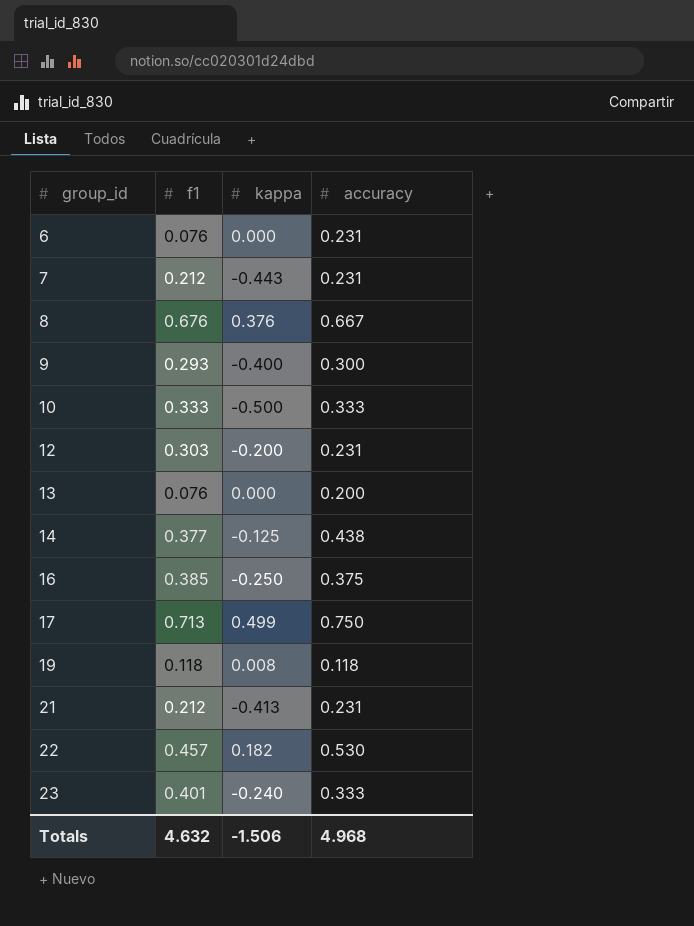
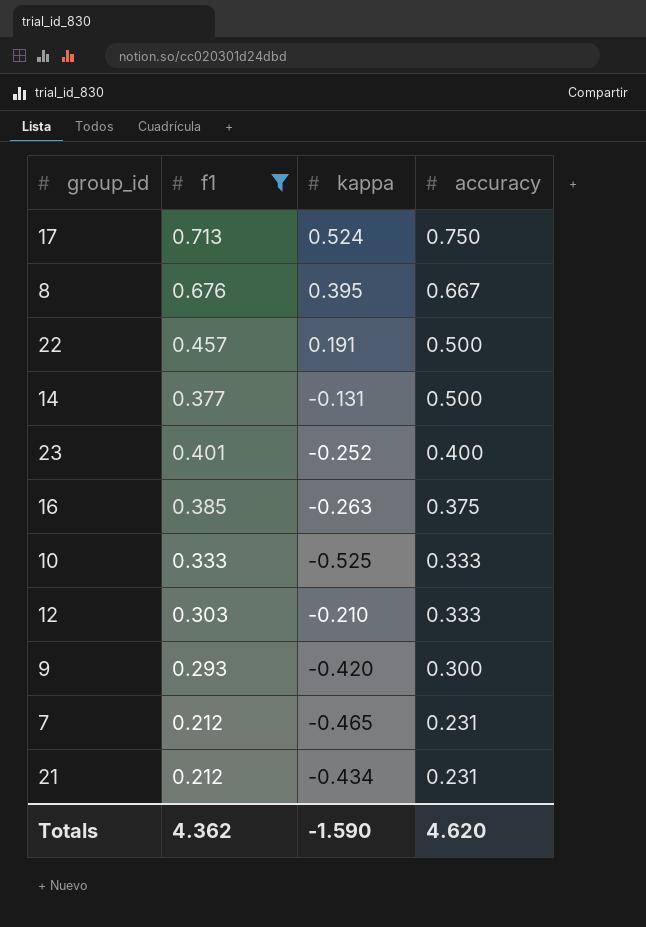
filter: none -> f1 >= 0.212
row order: group_id ascending -> accuracy descending
17 | kappa: 0.499 -> 0.524
8 | kappa: 0.376 -> 0.395
22 | kappa: 0.182 -> 0.191
22 | accuracy: 0.530 -> 0.500
14 | kappa: -0.125 -> -0.131
14 | accuracy: 0.438 -> 0.500
23 | kappa: -0.240 -> -0.252
23 | accuracy: 0.333 -> 0.400
16 | kappa: -0.250 -> -0.263
10 | kappa: -0.500 -> -0.525
12 | kappa: -0.200 -> -0.210
12 | accuracy: 0.231 -> 0.333
9 | kappa: -0.400 -> -0.420
7 | kappa: -0.443 -> -0.465
21 | kappa: -0.413 -> -0.434
Totals | f1: 4.632 -> 4.362
Totals | kappa: -1.506 -> -1.590
Totals | accuracy: 4.968 -> 4.620

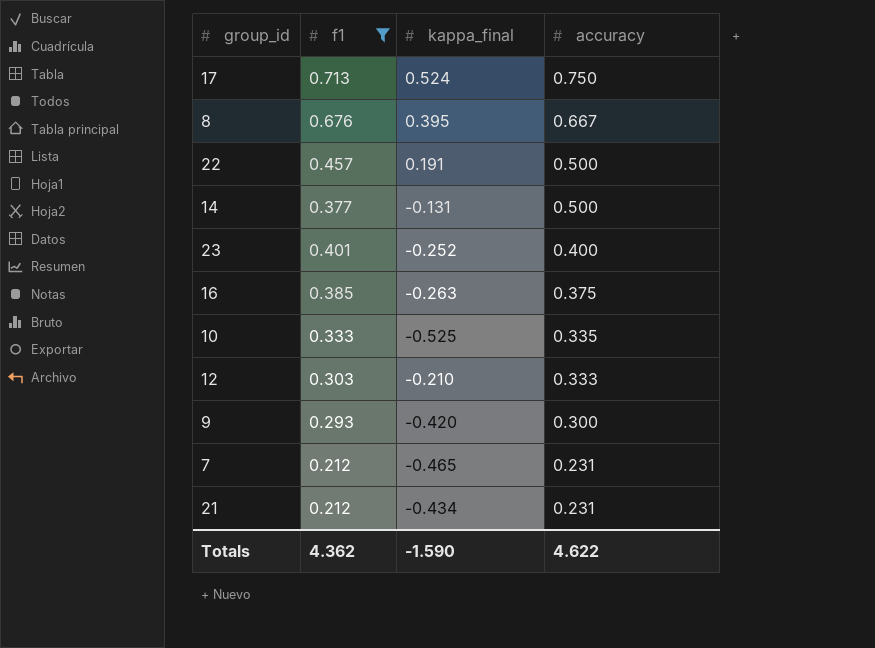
column name: kappa -> kappa_final
10 | accuracy: 0.333 -> 0.335
Totals | accuracy: 4.620 -> 4.622

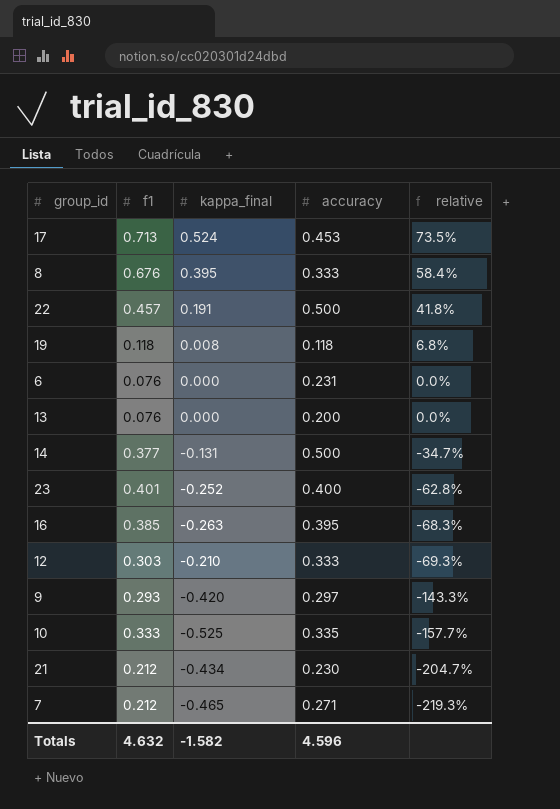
filter: f1 >= 0.212 -> none
row order: accuracy descending -> relative descending
column relative | formula: none -> [kappa_final] / [f1]
17 | accuracy: 0.750 -> 0.453
8 | accuracy: 0.667 -> 0.333
16 | accuracy: 0.375 -> 0.395
9 | accuracy: 0.300 -> 0.297
21 | accuracy: 0.231 -> 0.230
7 | accuracy: 0.231 -> 0.271
Totals | f1: 4.362 -> 4.632
Totals | kappa_final: -1.590 -> -1.582
Totals | accuracy: 4.622 -> 4.596

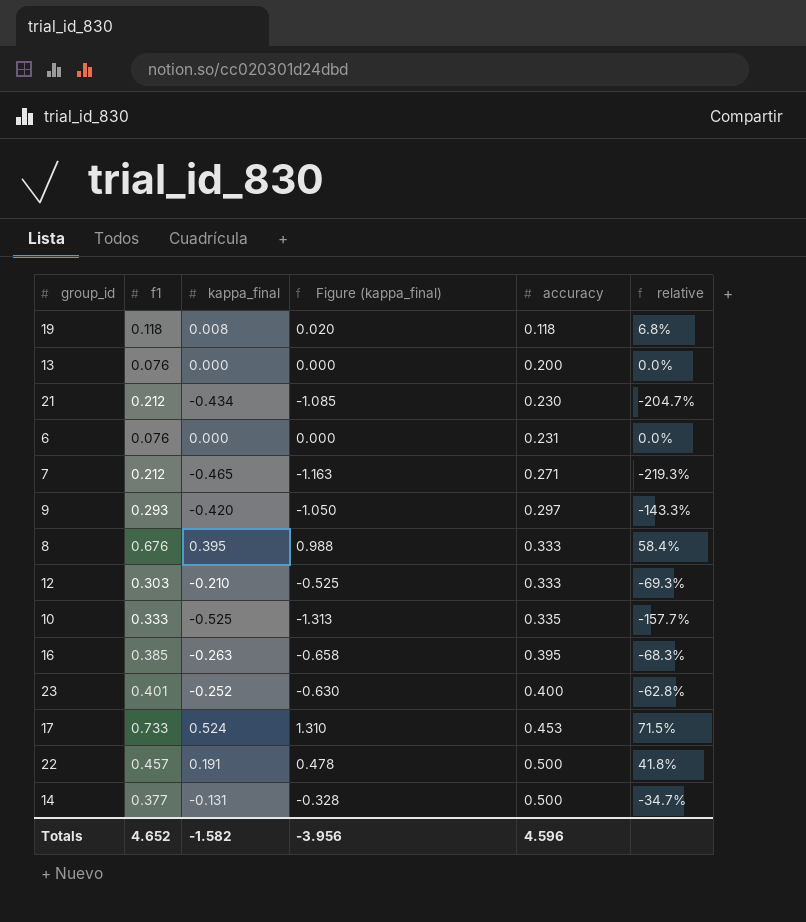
row order: relative descending -> accuracy ascending
column Figure (kappa_final) | formula: none -> [kappa_final] * 2.5
17 | f1: 0.713 -> 0.733
17 | relative: 73.5% -> 71.5%
Totals | f1: 4.632 -> 4.652

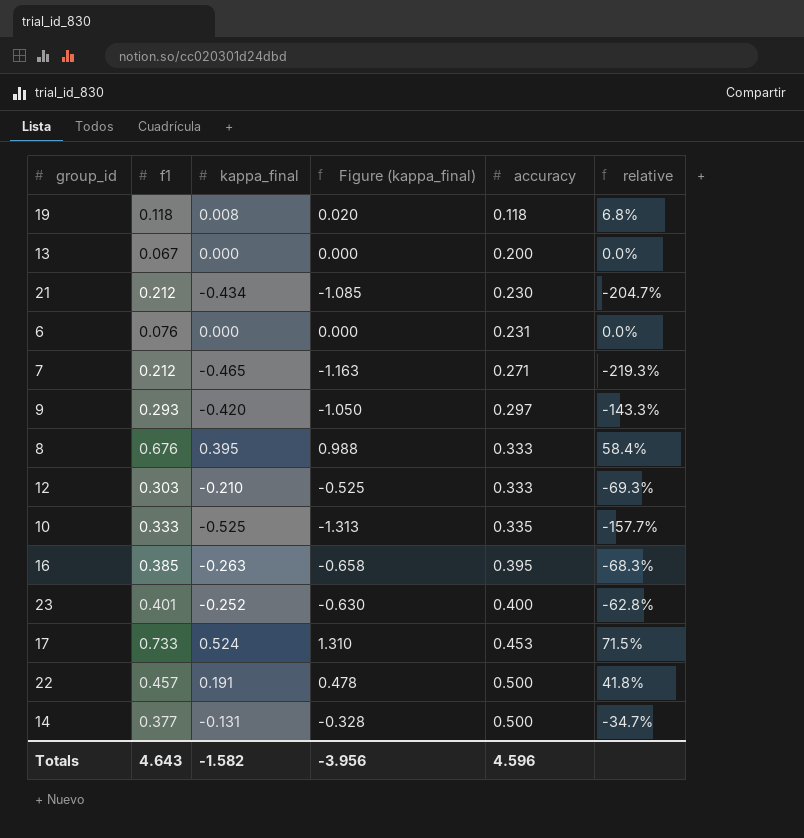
13 | f1: 0.076 -> 0.067
Totals | f1: 4.652 -> 4.643

